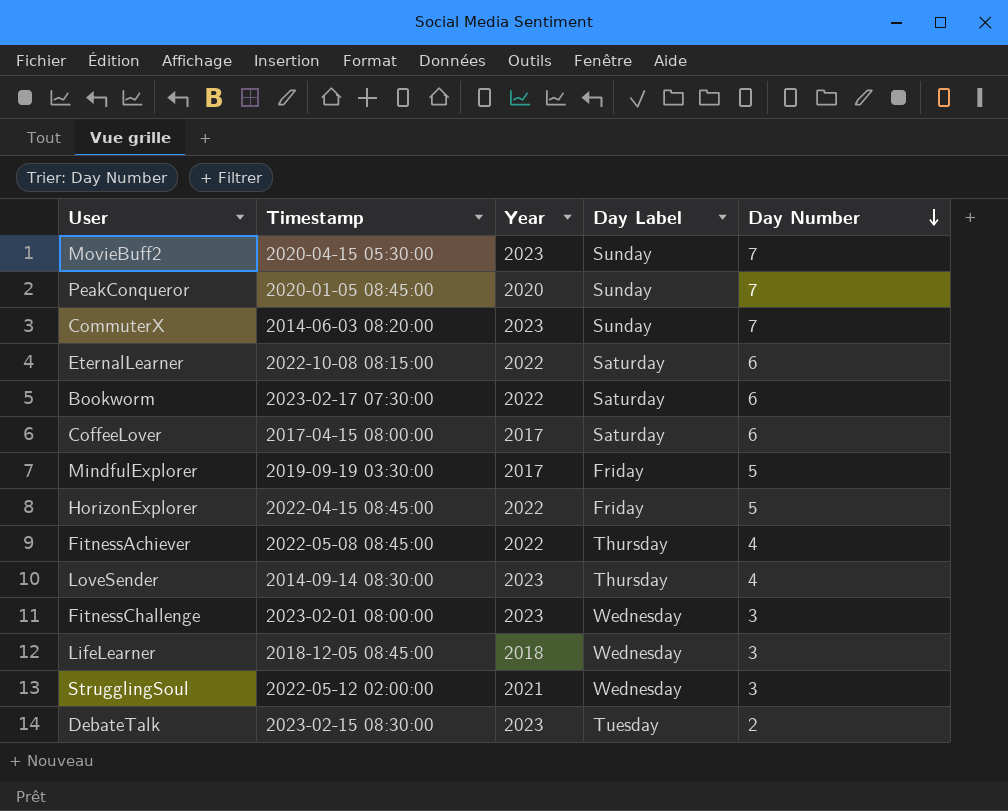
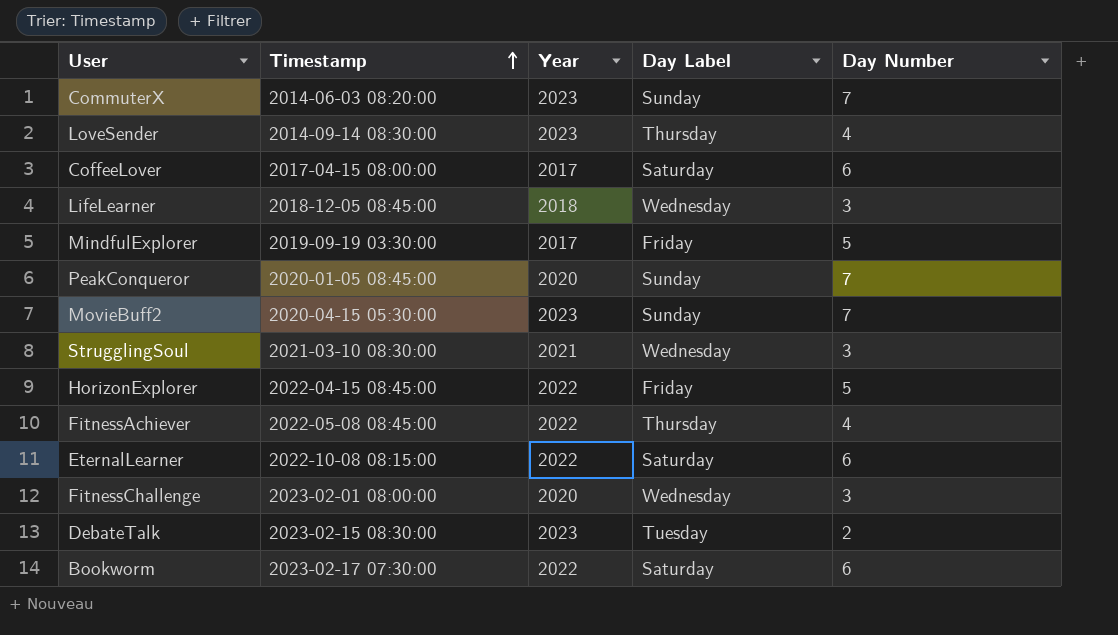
row order: Day Number descending -> Timestamp ascending
StrugglingSoul | Timestamp: 2022-05-12 02:00:00 -> 2021-03-10 08:30:00
FitnessChallenge | Year: 2023 -> 2020

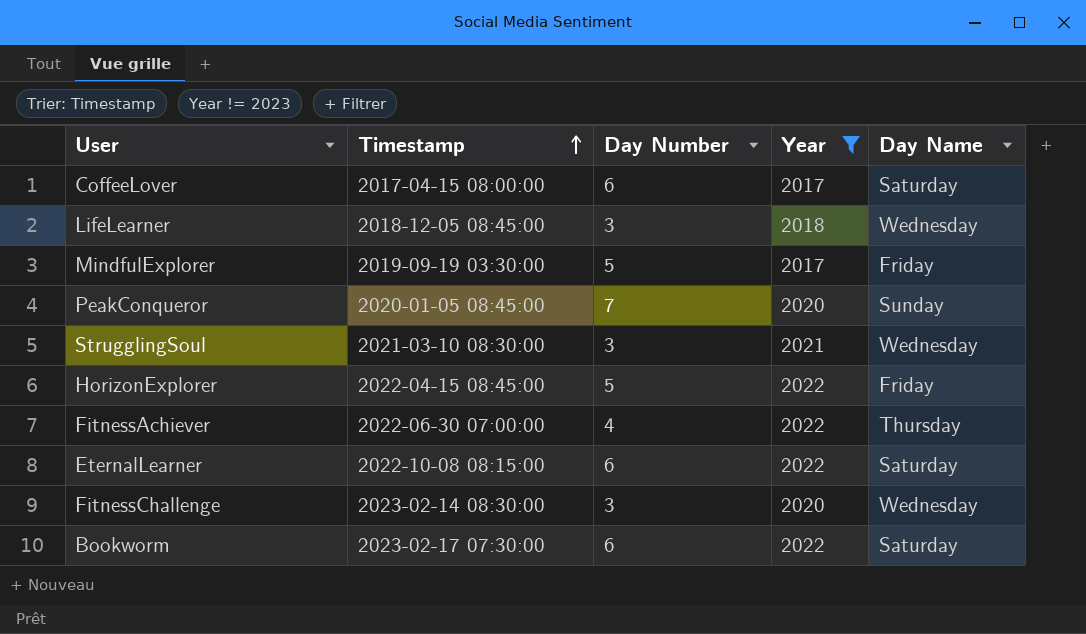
filter: none -> Year != 2023
column Day Number | position: 5 -> 3
column name: Day Label -> Day Name
FitnessAchiever | Timestamp: 2022-05-08 08:45:00 -> 2022-06-30 07:00:00
FitnessChallenge | Timestamp: 2023-02-01 08:00:00 -> 2023-02-14 08:30:00

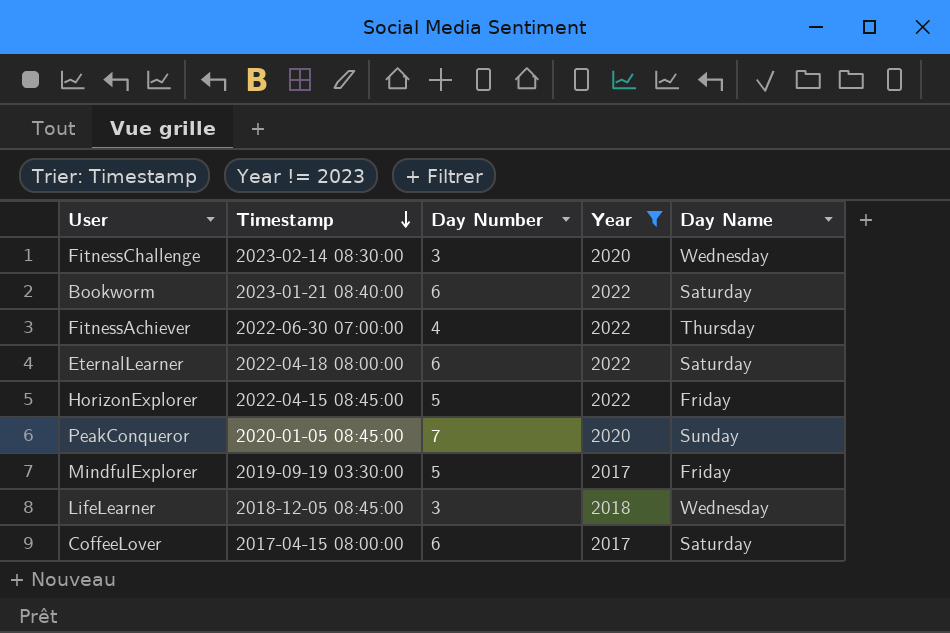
row order: Timestamp ascending -> Timestamp descending
row StrugglingSoul: 2021-03-10 08:30:00 | 3 | 2021 | Wednesday -> none
Bookworm | Timestamp: 2023-02-17 07:30:00 -> 2023-01-21 08:40:00
EternalLearner | Timestamp: 2022-10-08 08:15:00 -> 2022-04-18 08:00:00

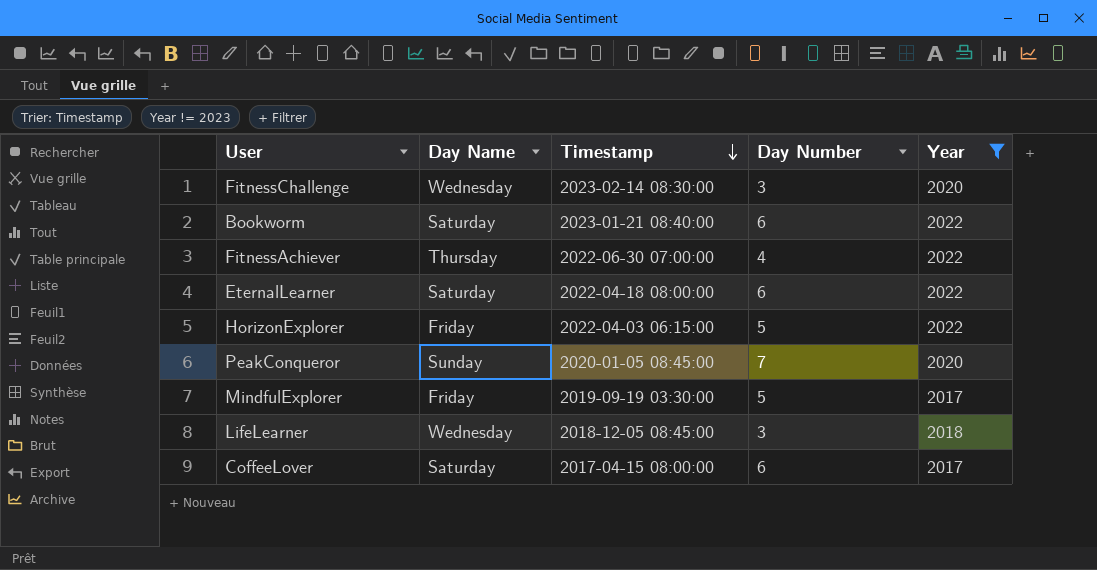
column Day Name | position: 5 -> 2
HorizonExplorer | Timestamp: 2022-04-15 08:45:00 -> 2022-04-03 06:15:00

